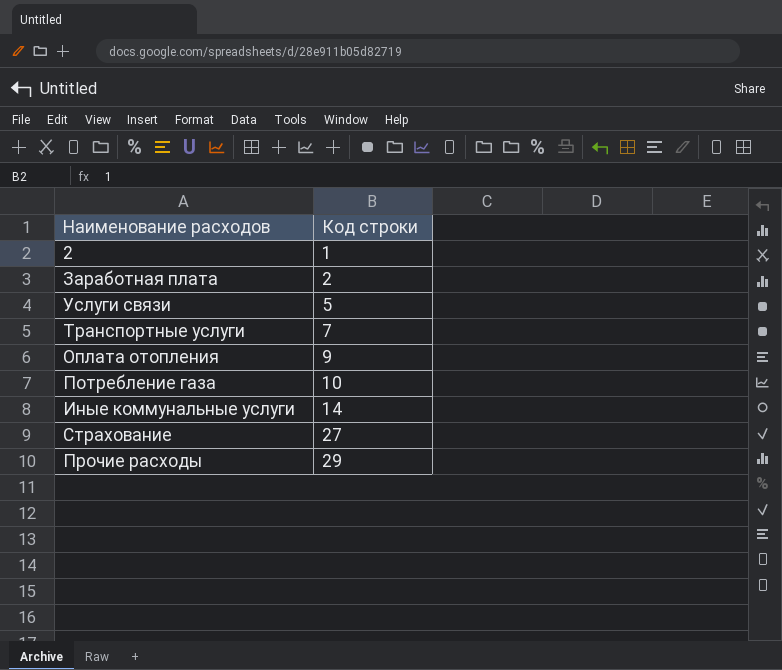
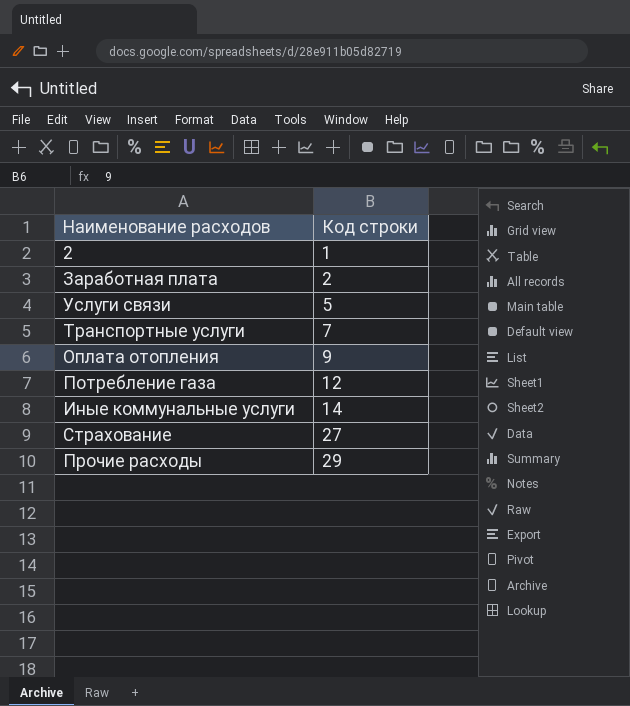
Потребление газа | Код строки: 10 -> 12

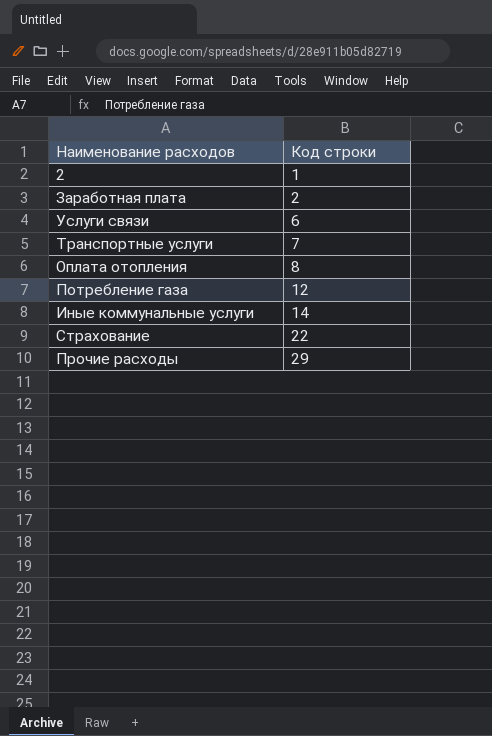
Услуги связи | Код строки: 5 -> 6
Оплата отопления | Код строки: 9 -> 8
Страхование | Код строки: 27 -> 22

